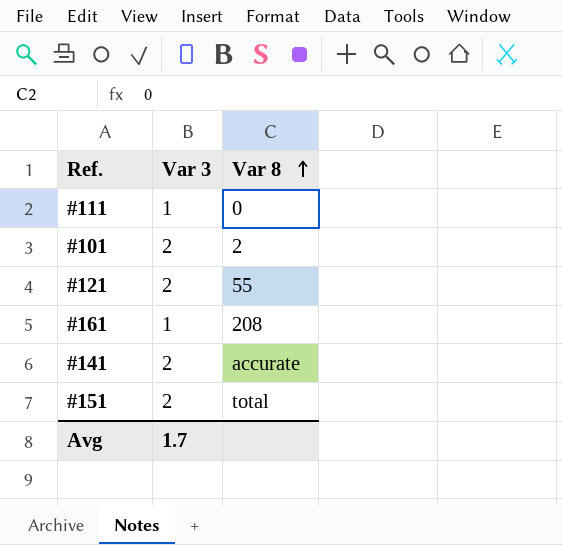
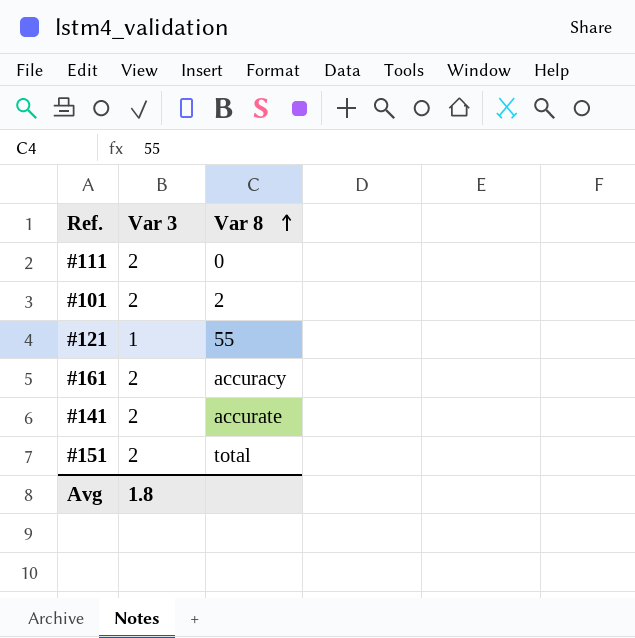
#111 | Var 3: 1 -> 2
#121 | Var 3: 2 -> 1
#161 | Var 3: 1 -> 2
#161 | Var 8: 208 -> accuracy
Avg | Var 3: 1.7 -> 1.8

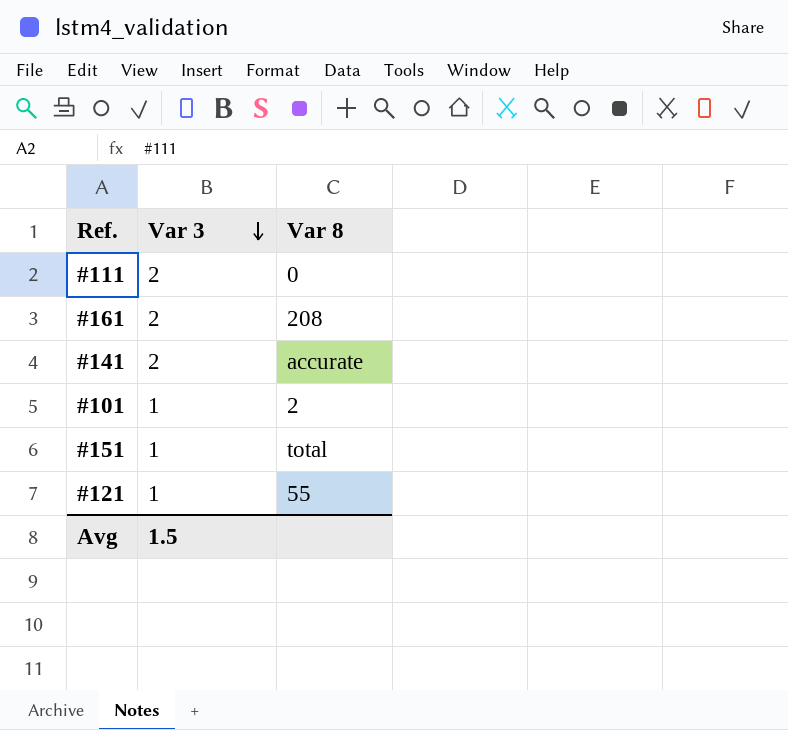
row order: Var 8 ascending -> Var 3 descending
#161 | Var 8: accuracy -> 208
#101 | Var 3: 2 -> 1
#151 | Var 3: 2 -> 1
Avg | Var 3: 1.8 -> 1.5

